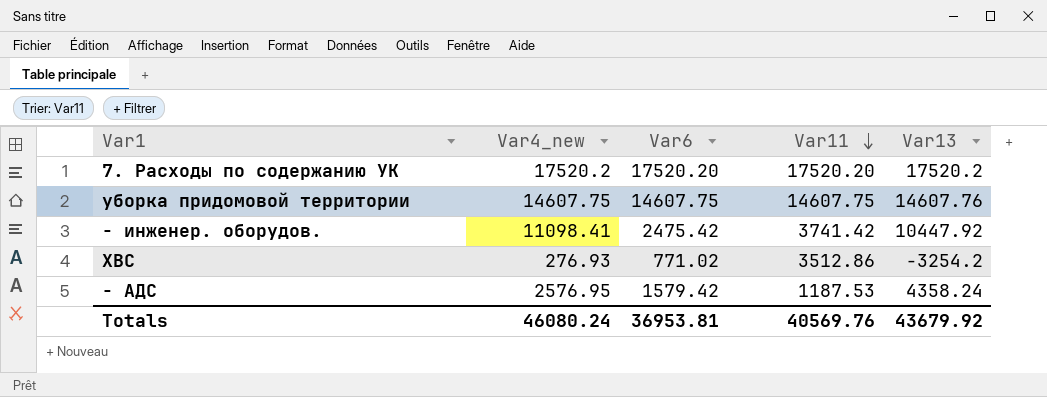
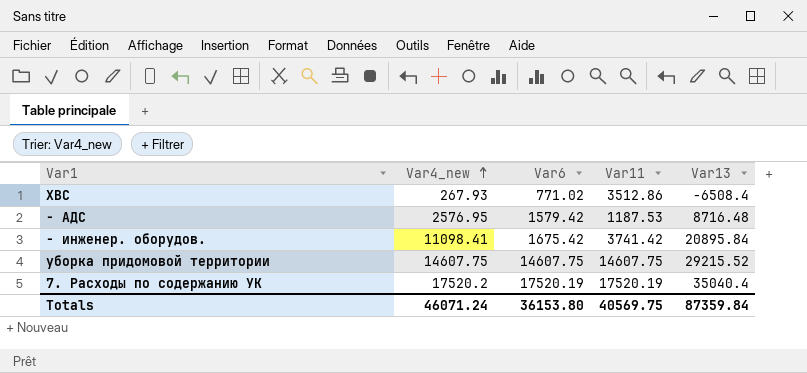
row order: Var11 descending -> Var4_new ascending
ХВС | Var4_new: 276.93 -> 267.93
ХВС | Var13: -3254.2 -> -6508.4
- АДС | Var13: 4358.24 -> 8716.48
- инженер. оборудов. | Var6: 2475.42 -> 1675.42
- инженер. оборудов. | Var13: 10447.92 -> 20895.84
уборка придомовой территории | Var13: 14607.76 -> 29215.52
7. Расходы по содержанию УК | Var6: 17520.20 -> 17520.19
7. Расходы по содержанию УК | Var11: 17520.20 -> 17520.19
7. Расходы по содержанию УК | Var13: 17520.2 -> 35040.4
Totals | Var4_new: 46080.24 -> 46071.24
Totals | Var6: 36953.81 -> 36153.80
Totals | Var11: 40569.76 -> 40569.75
Totals | Var13: 43679.92 -> 87359.84

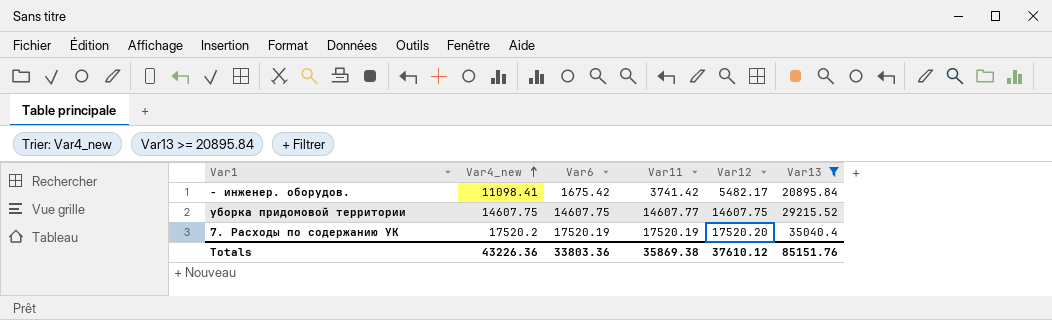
filter: none -> Var13 >= 20895.84
column Var12 | position: none -> 5
уборка придомовой территории | Var11: 14607.75 -> 14607.77
Totals | Var4_new: 46071.24 -> 43226.36
Totals | Var6: 36153.80 -> 33803.36
Totals | Var11: 40569.75 -> 35869.38
Totals | Var13: 87359.84 -> 85151.76

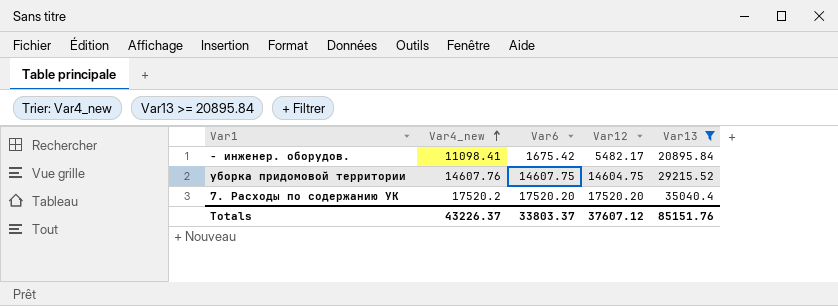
column Var11 | position: 4 -> none
уборка придомовой территории | Var4_new: 14607.75 -> 14607.76
уборка придомовой территории | Var12: 14607.75 -> 14604.75
7. Расходы по содержанию УК | Var6: 17520.19 -> 17520.20
Totals | Var4_new: 43226.36 -> 43226.37
Totals | Var6: 33803.36 -> 33803.37
Totals | Var12: 37610.12 -> 37607.12

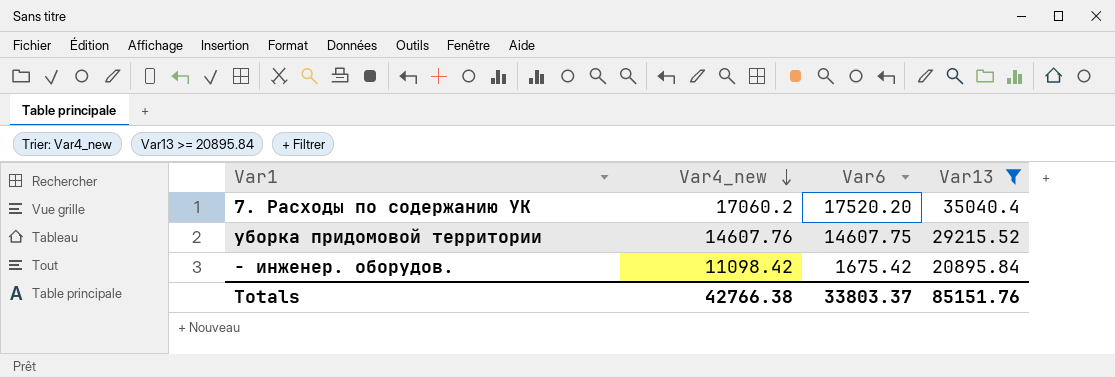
row order: Var4_new ascending -> Var4_new descending
column Var12 | position: 4 -> none
7. Расходы по содержанию УК | Var4_new: 17520.2 -> 17060.2
- инженер. оборудов. | Var4_new: 11098.41 -> 11098.42
Totals | Var4_new: 43226.37 -> 42766.38

